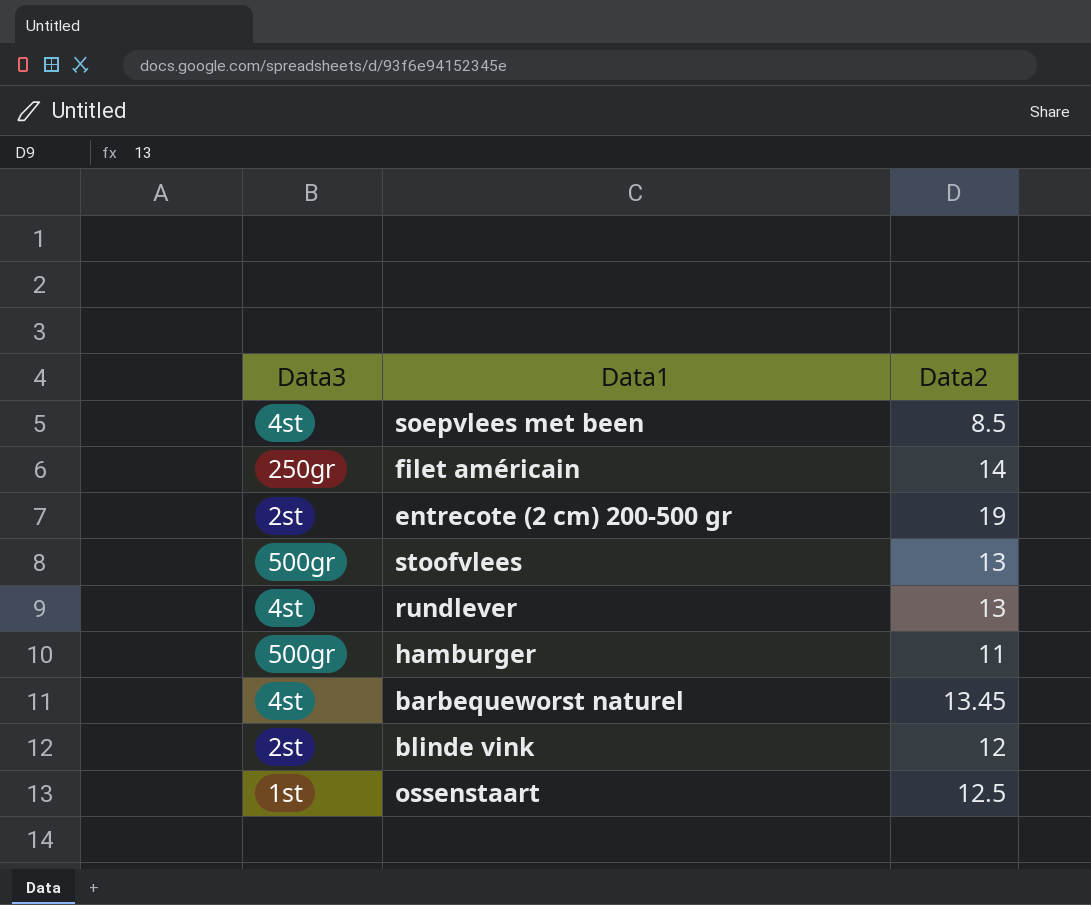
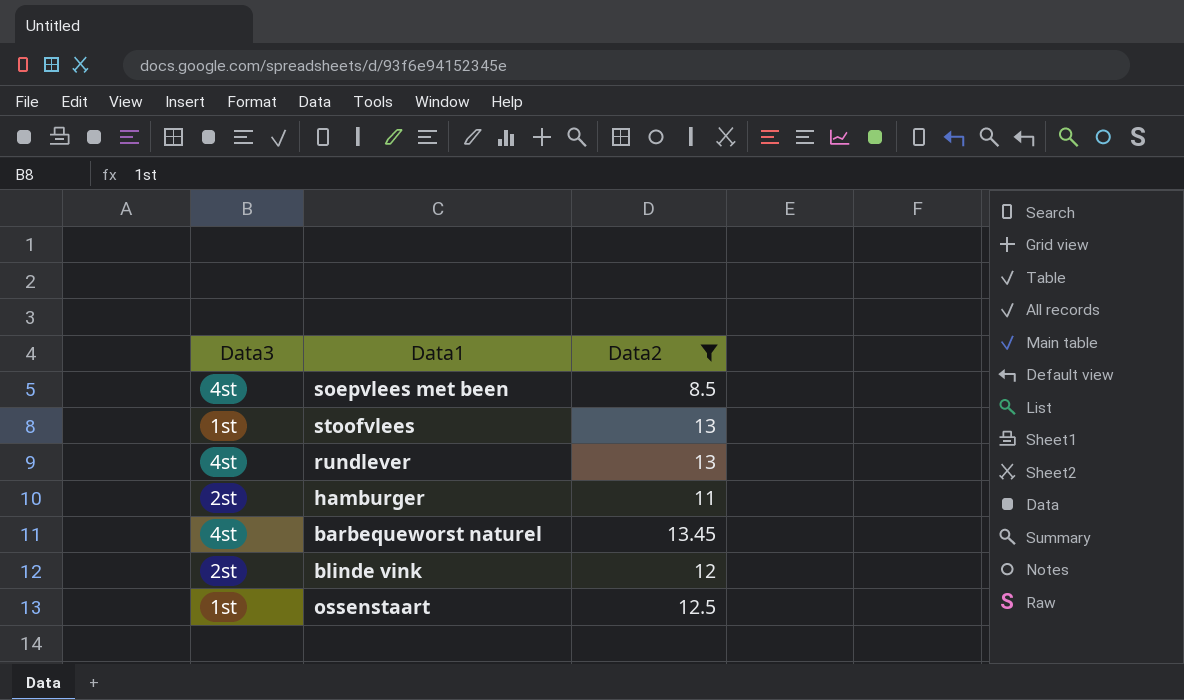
filter: none -> Data2 <= 13.45
stoofvlees | Data3: 500gr -> 1st
hamburger | Data3: 500gr -> 2st

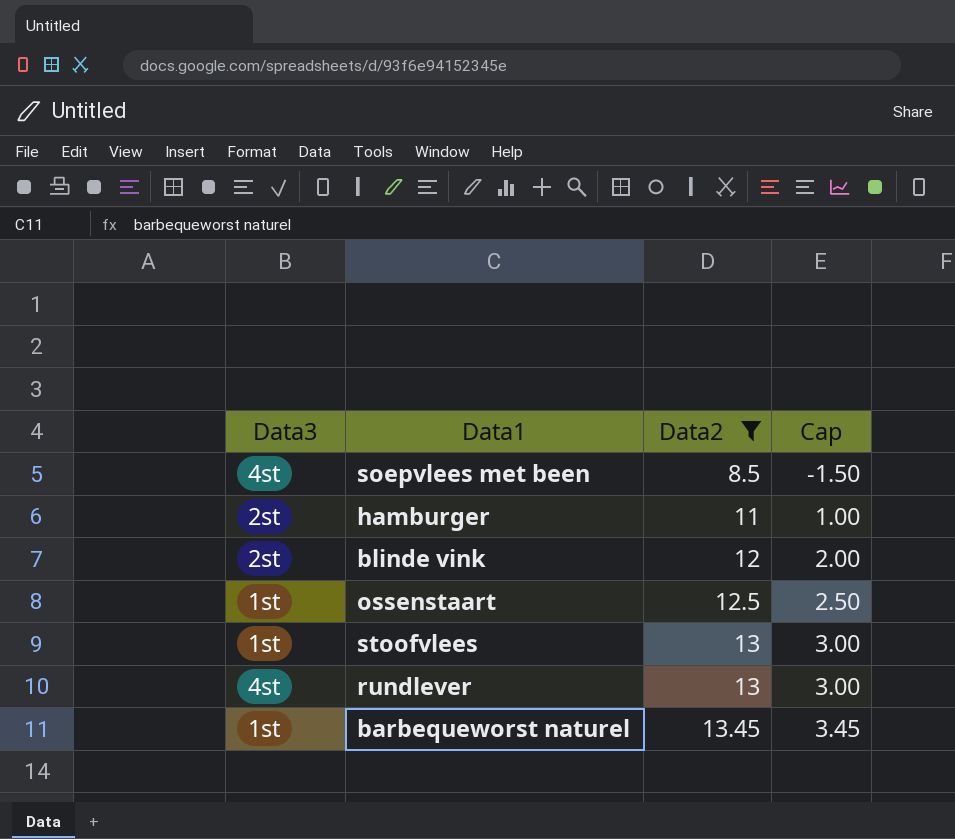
row order: none -> Data2 ascending
column Cap | formula: none -> [Data2] - 10
barbequeworst naturel | Data3: 4st -> 1st

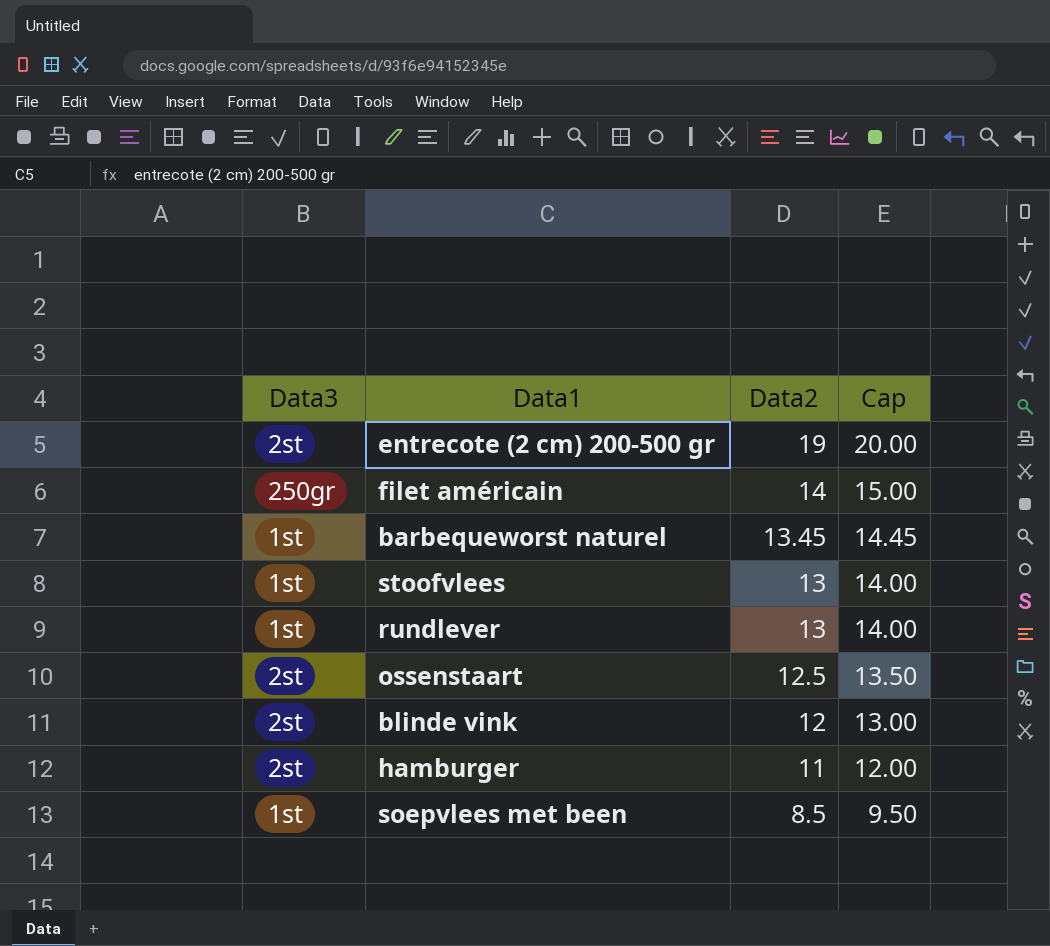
filter: Data2 <= 13.45 -> none
row order: Data2 ascending -> Data2 descending
column Cap | formula: [Data2] - 10 -> [Data2] + 1
rundlever | Data3: 4st -> 1st
ossenstaart | Data3: 1st -> 2st
soepvlees met been | Data3: 4st -> 1st

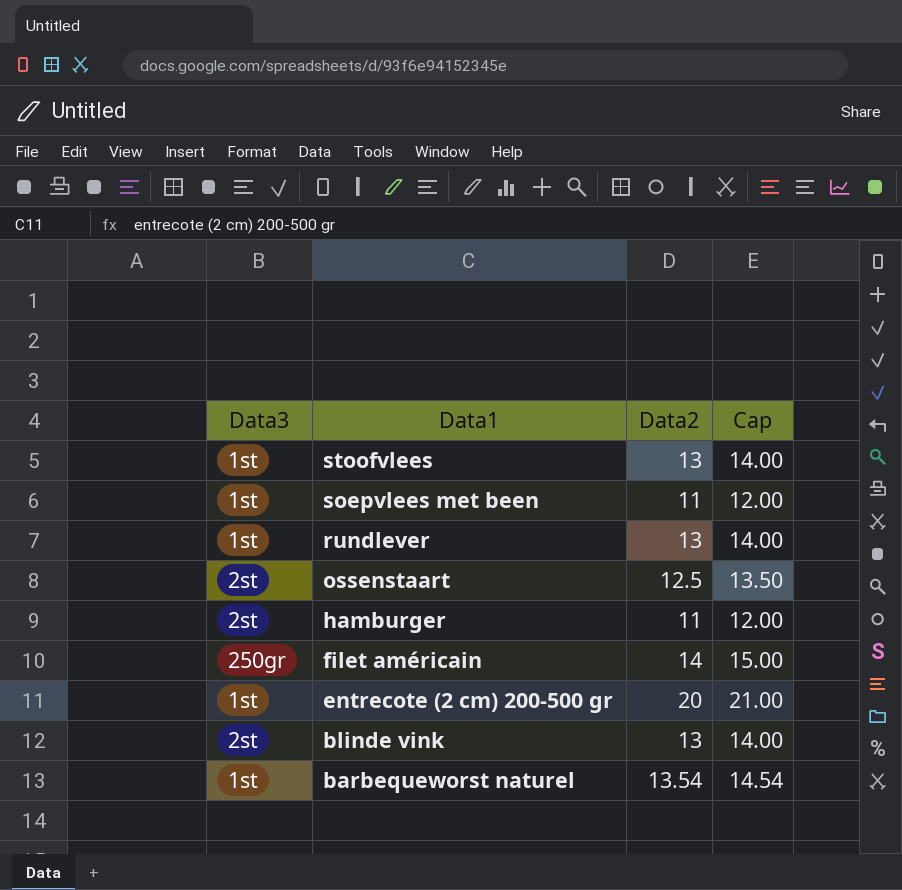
row order: Data2 descending -> Data1 descending
soepvlees met been | Data2: 8.5 -> 11
soepvlees met been | Cap: 9.50 -> 12.00
entrecote (2 cm) 200-500 gr | Data3: 2st -> 1st
entrecote (2 cm) 200-500 gr | Data2: 19 -> 20
entrecote (2 cm) 200-500 gr | Cap: 20.00 -> 21.00
blinde vink | Data2: 12 -> 13
blinde vink | Cap: 13.00 -> 14.00
barbequeworst naturel | Data2: 13.45 -> 13.54
barbequeworst naturel | Cap: 14.45 -> 14.54

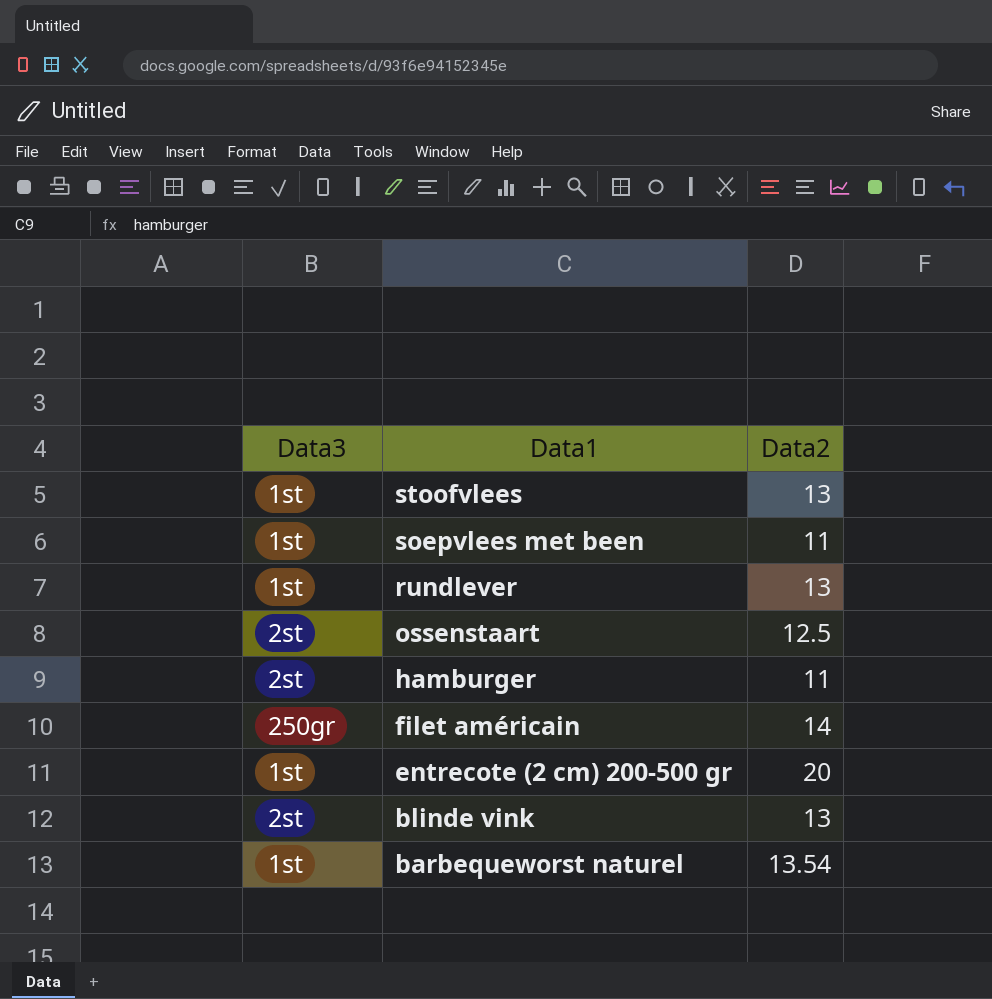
column Cap | formula: [Data2] + 1 -> none

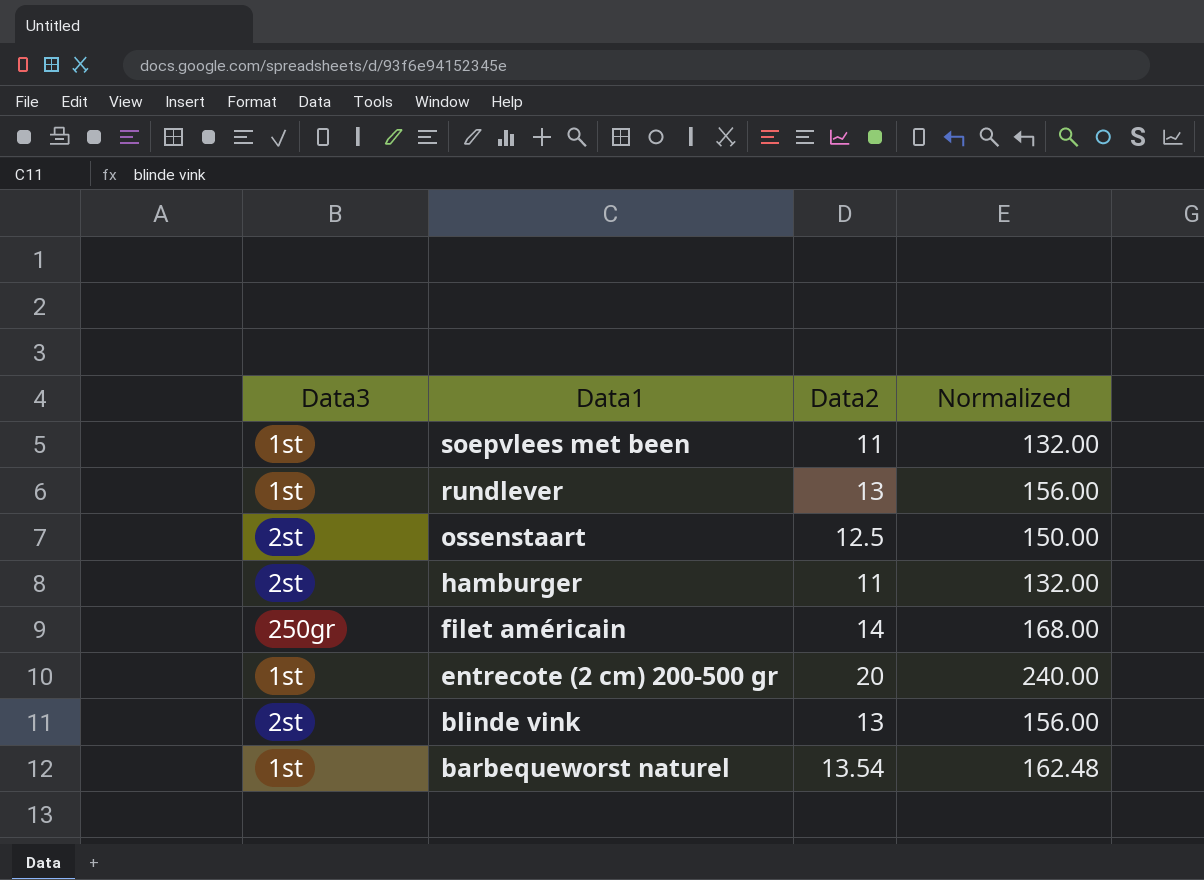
column Normalized | formula: none -> [Data2] * 12
row stoofvlees: 1st | 13 -> none

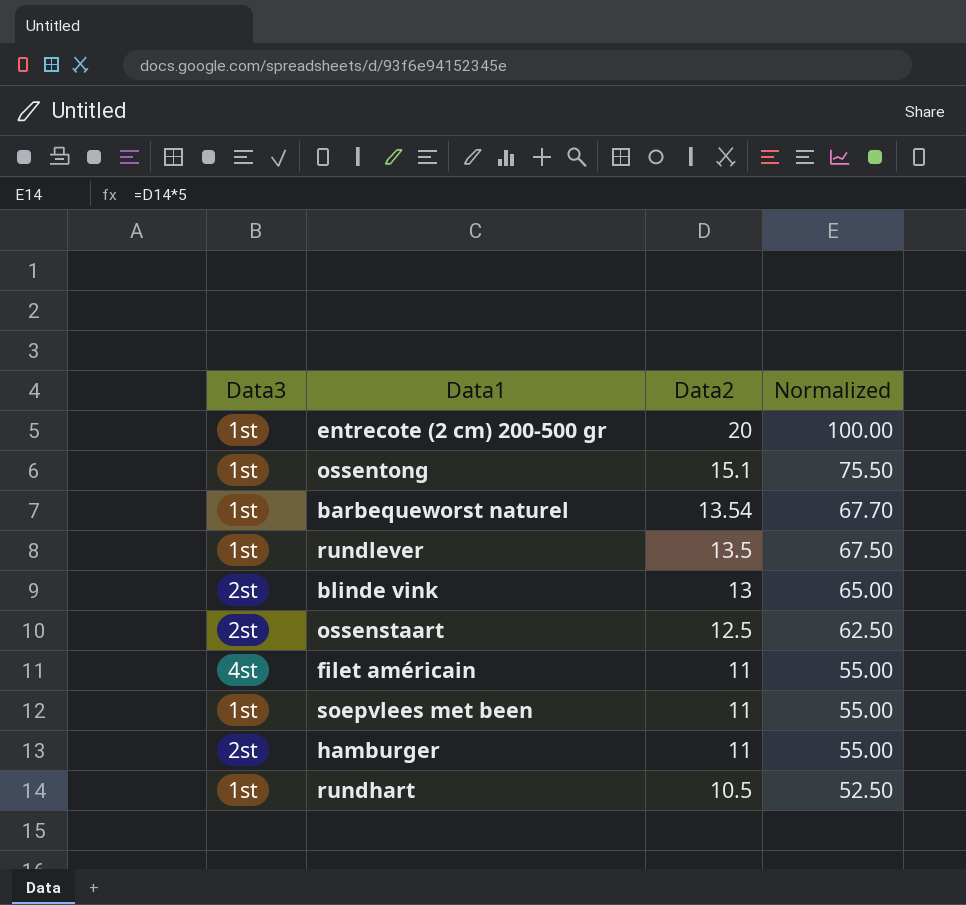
row order: Data1 descending -> Data2 descending
column Normalized | formula: [Data2] * 12 -> [Data2] * 5
row ossentong: none -> 1st | 15.1 | 75.50
rundlever | Data2: 13 -> 13.5
filet américain | Data3: 250gr -> 4st
filet américain | Data2: 14 -> 11
row rundhart: none -> 1st | 10.5 | 52.50

